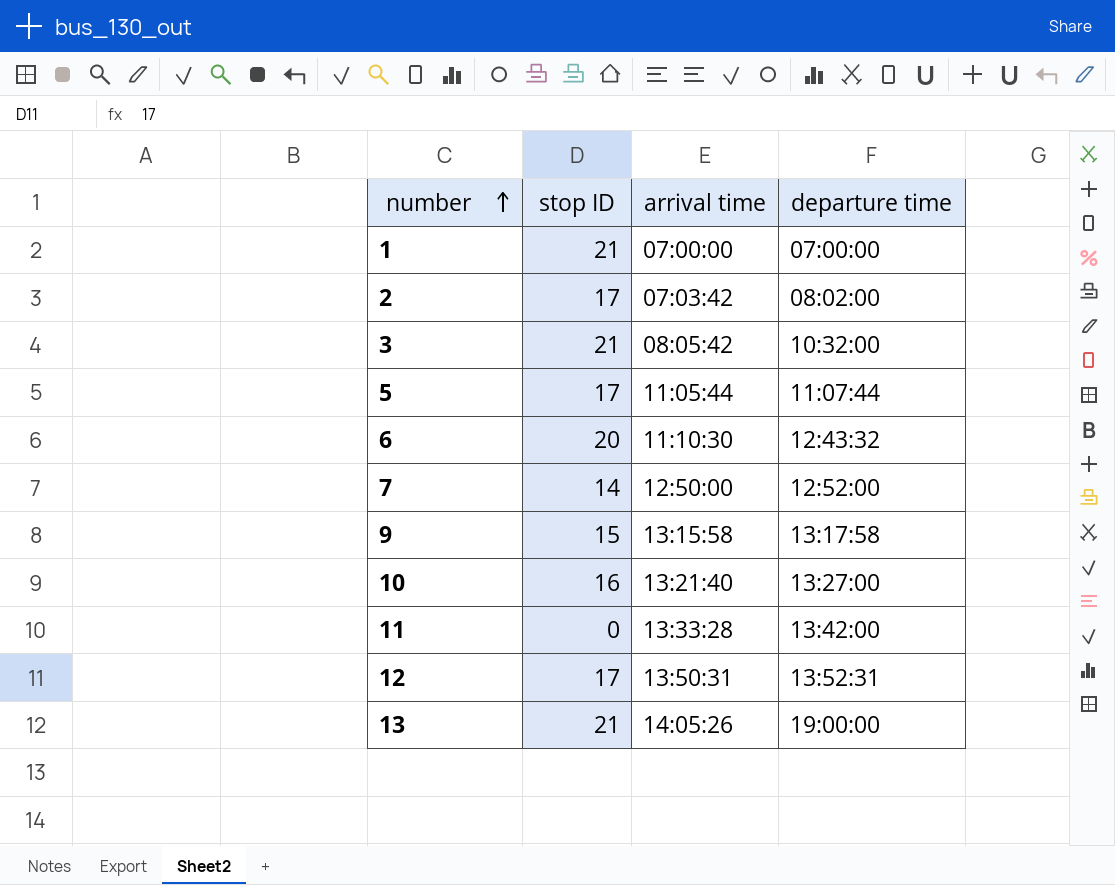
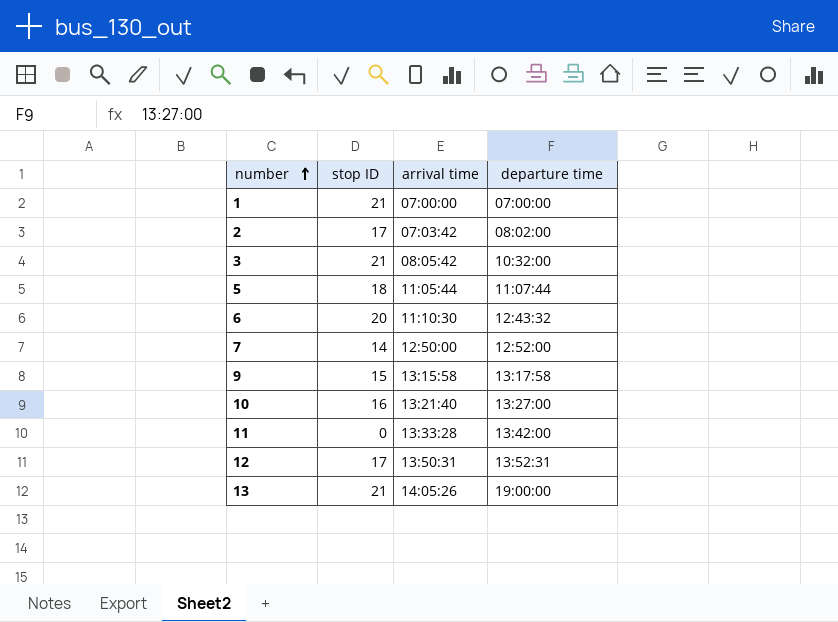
5 | stop ID: 17 -> 18

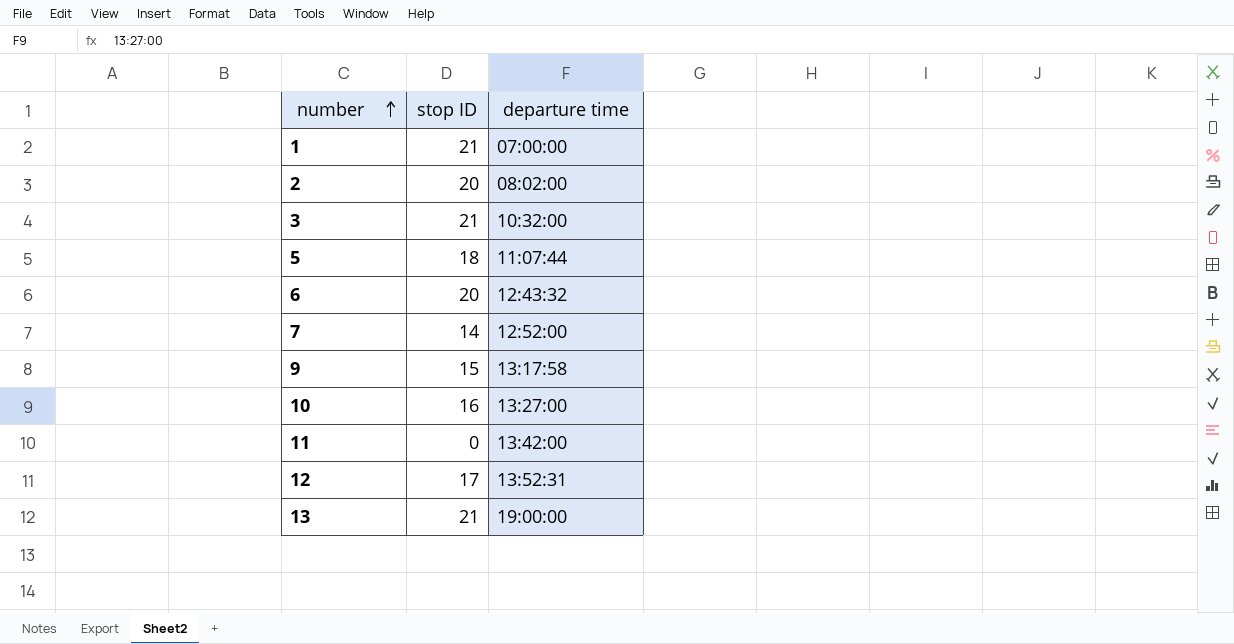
column arrival time | position: 3 -> none
2 | stop ID: 17 -> 20

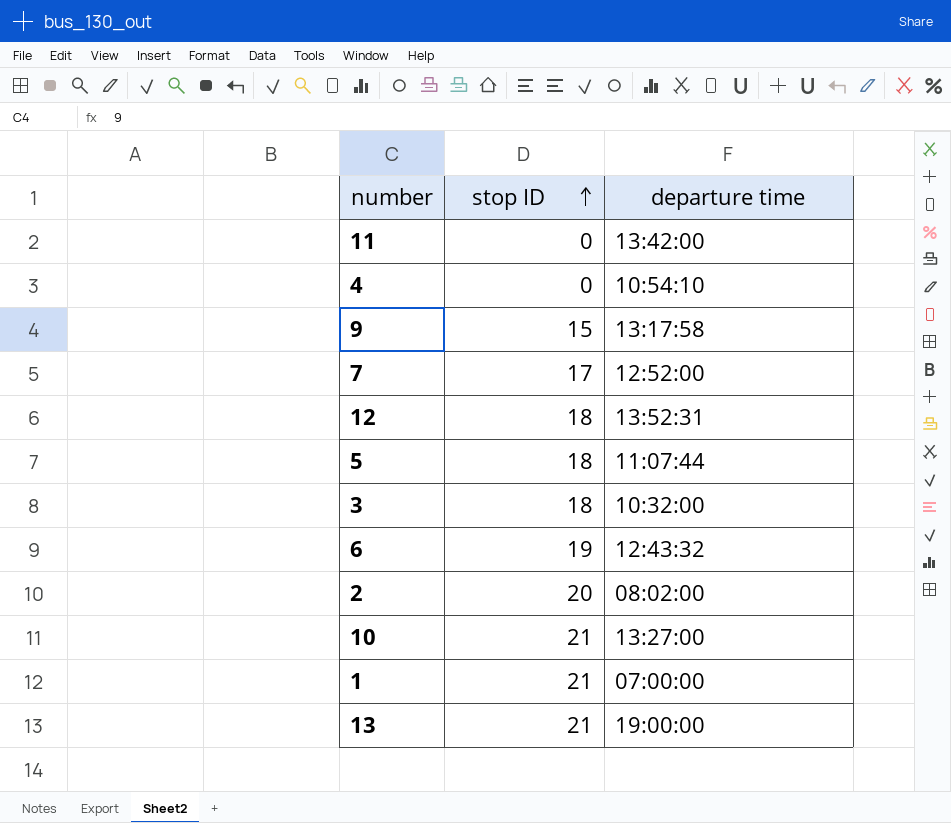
row order: number ascending -> stop ID ascending
row 4: none -> 0 | 10:54:10
7 | stop ID: 14 -> 17
12 | stop ID: 17 -> 18
3 | stop ID: 21 -> 18
6 | stop ID: 20 -> 19
10 | stop ID: 16 -> 21

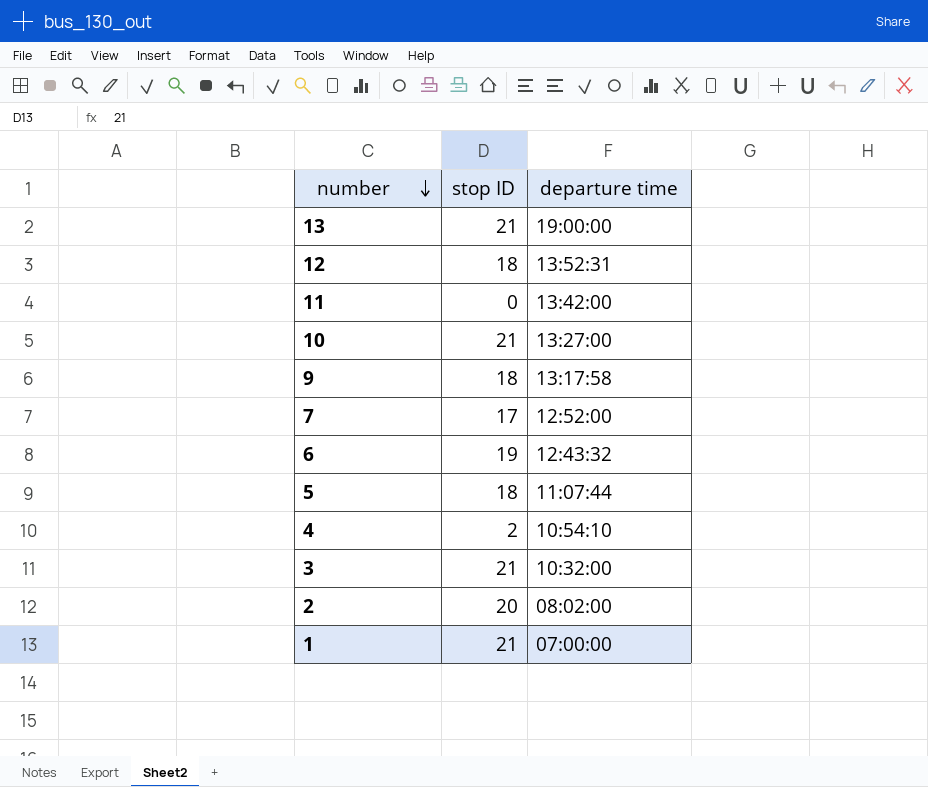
row order: stop ID ascending -> number descending
9 | stop ID: 15 -> 18
4 | stop ID: 0 -> 2
3 | stop ID: 18 -> 21

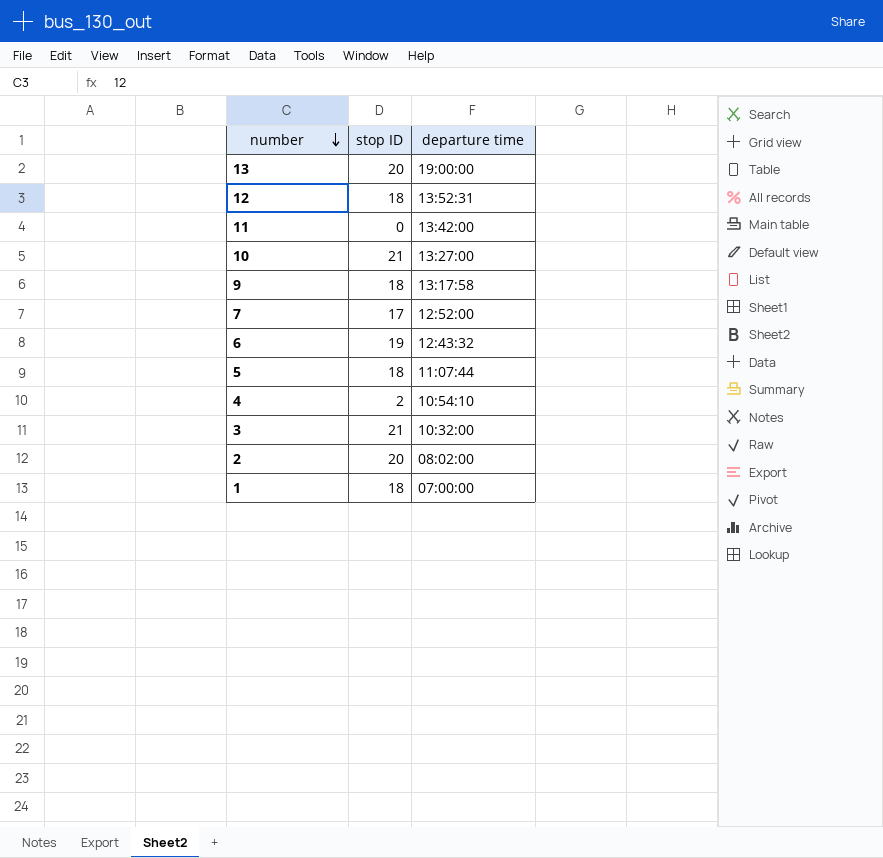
13 | stop ID: 21 -> 20
1 | stop ID: 21 -> 18

